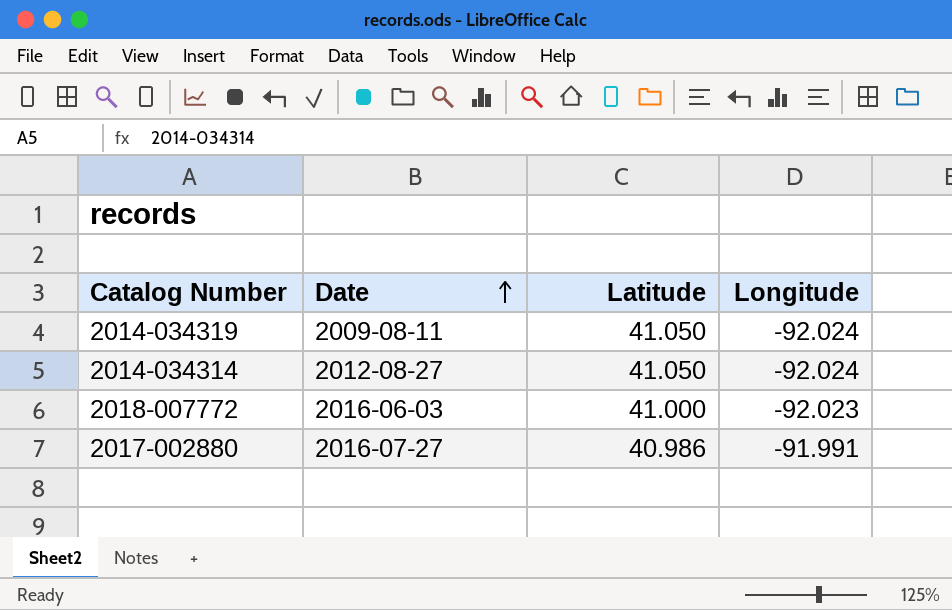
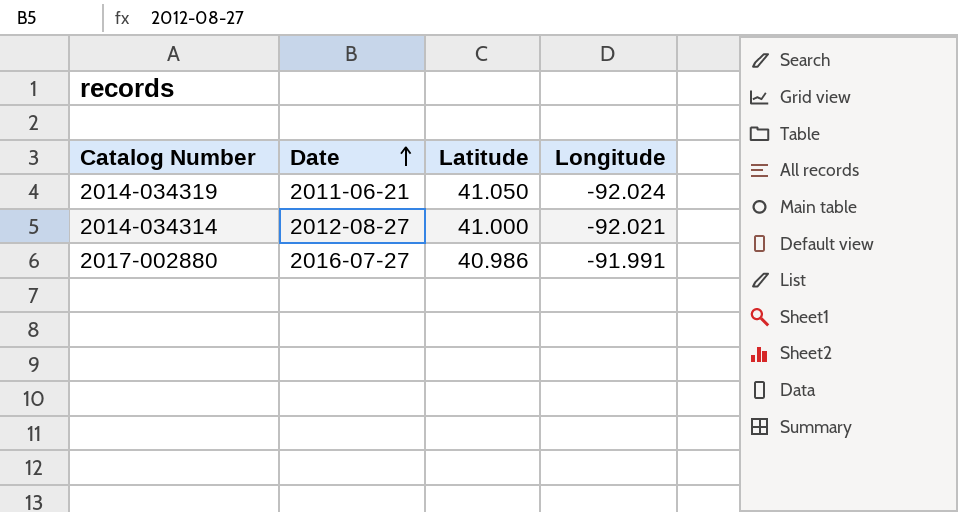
row 2018-007772: 2016-06-03 | 41.000 | -92.023 -> none
2014-034319 | Date: 2009-08-11 -> 2011-06-21
2014-034314 | Latitude: 41.050 -> 41.000
2014-034314 | Longitude: -92.024 -> -92.021

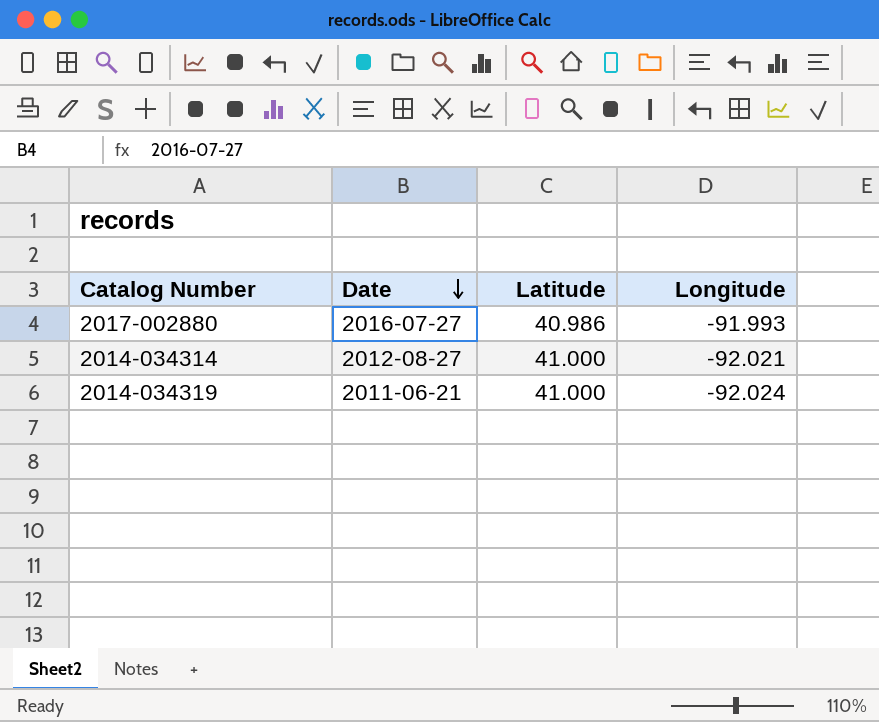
row order: Date ascending -> Date descending
2017-002880 | Longitude: -91.991 -> -91.993
2014-034319 | Latitude: 41.050 -> 41.000

